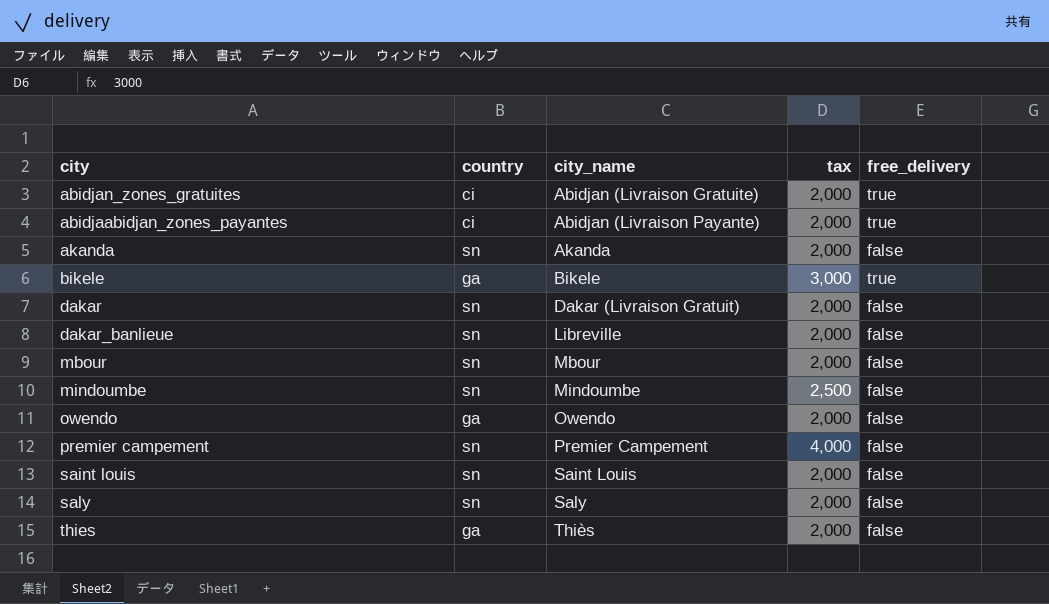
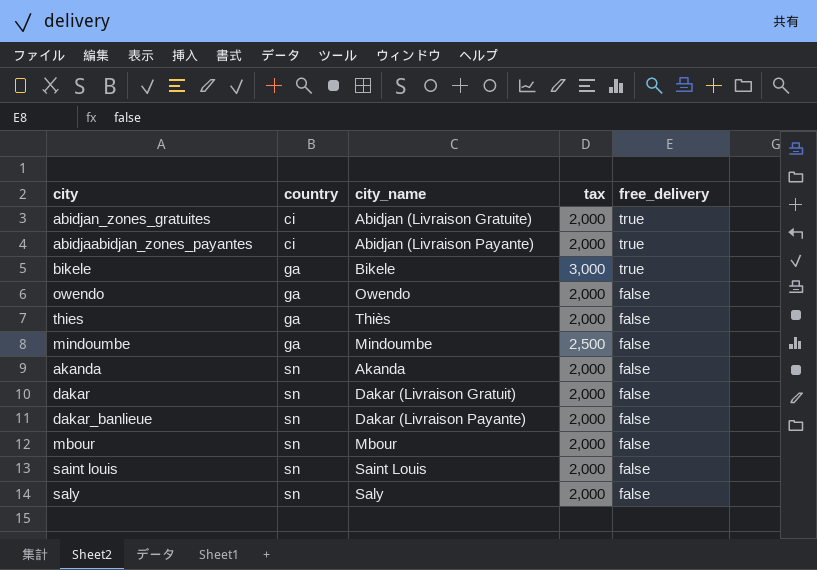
row order: city_name ascending -> country ascending
row premier campement: sn | Premier Campement | 4,000 | false -> none
mindoumbe | country: sn -> ga
dakar_banlieue | city_name: Libreville -> Dakar (Livraison Payante)

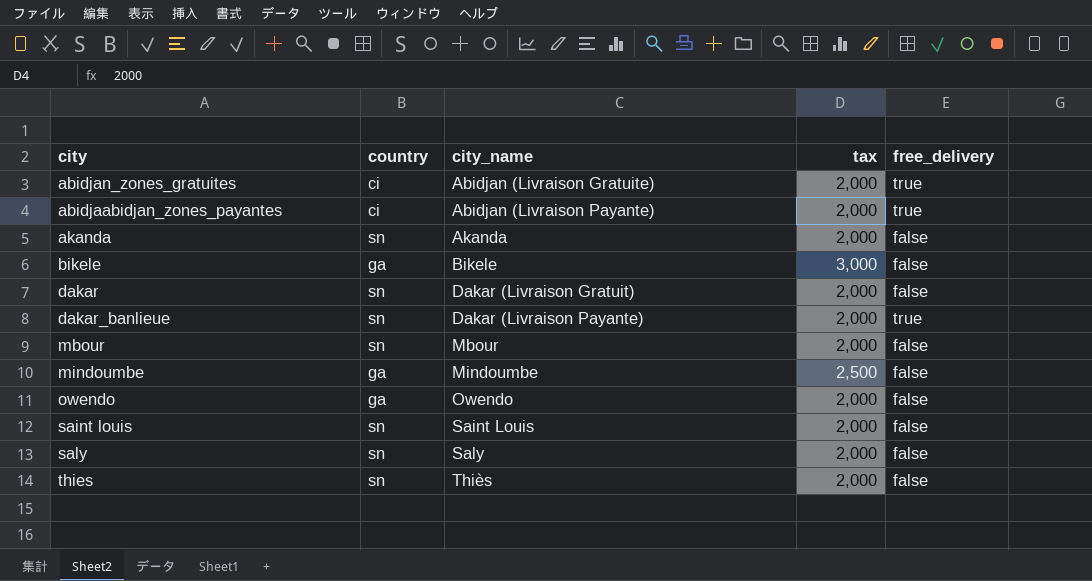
row order: country ascending -> city_name ascending
bikele | free_delivery: true -> false
dakar_banlieue | free_delivery: false -> true
thies | country: ga -> sn

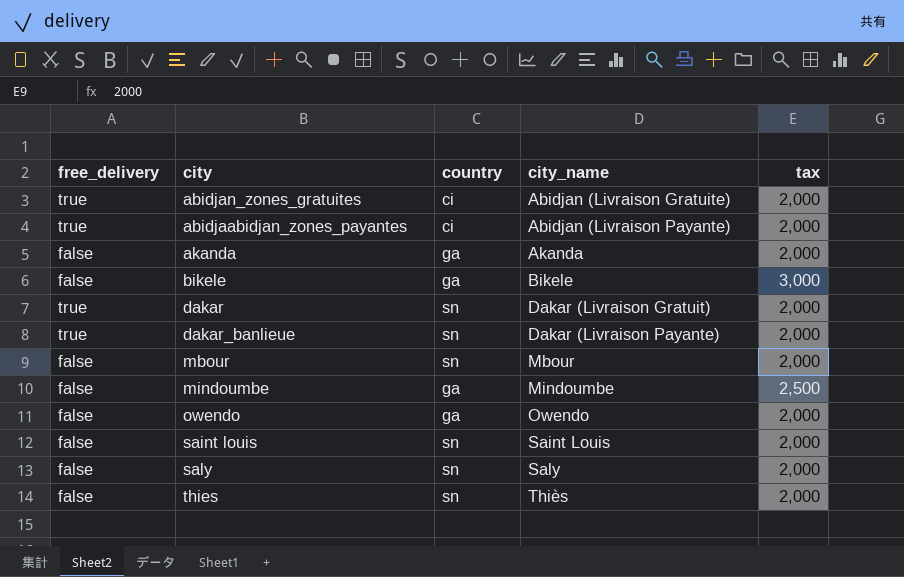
column free_delivery | position: 5 -> 1
akanda | country: sn -> ga
dakar | free_delivery: false -> true

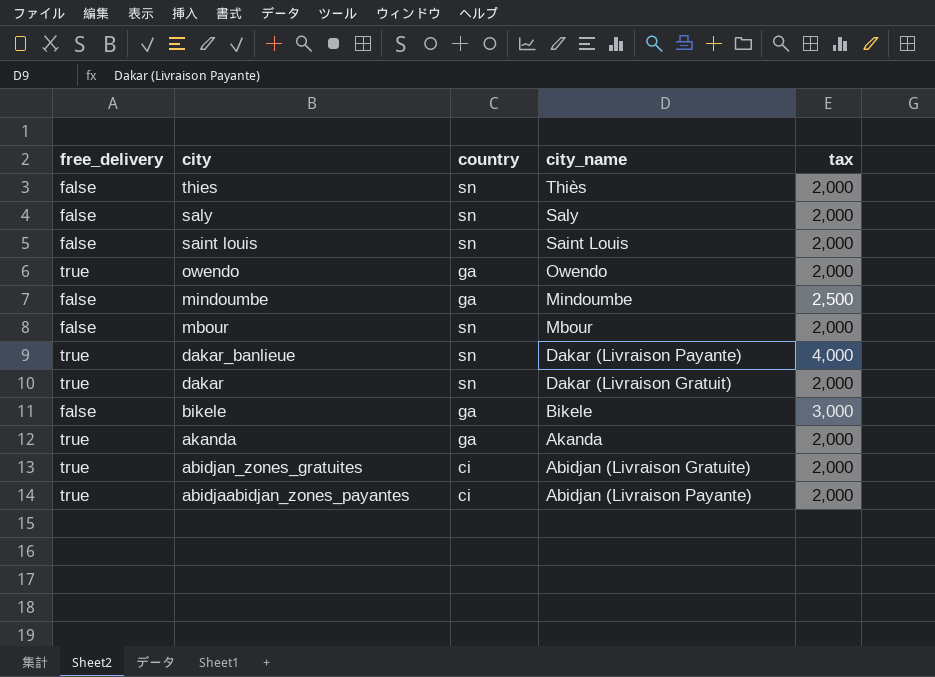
row order: city_name ascending -> city descending
owendo | free_delivery: false -> true
dakar_banlieue | tax: 2,000 -> 4,000
akanda | free_delivery: false -> true

